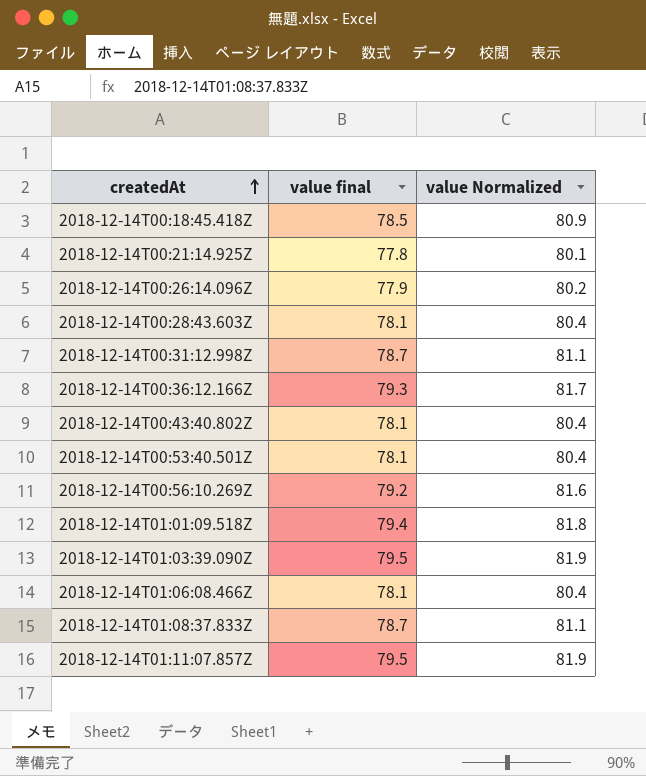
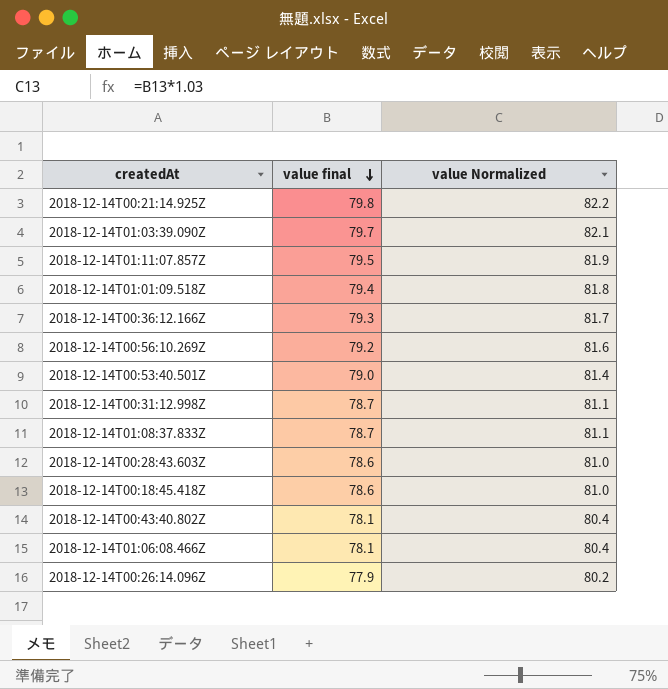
row order: createdAt ascending -> value final descending
2018-12-14T00:21:14.925Z | value final: 77.8 -> 79.8
2018-12-14T00:21:14.925Z | value Normalized: 80.1 -> 82.2
2018-12-14T01:03:39.090Z | value final: 79.5 -> 79.7
2018-12-14T01:03:39.090Z | value Normalized: 81.9 -> 82.1
2018-12-14T00:53:40.501Z | value final: 78.1 -> 79.0
2018-12-14T00:53:40.501Z | value Normalized: 80.4 -> 81.4
2018-12-14T00:28:43.603Z | value final: 78.1 -> 78.6
2018-12-14T00:28:43.603Z | value Normalized: 80.4 -> 81.0
2018-12-14T00:18:45.418Z | value final: 78.5 -> 78.6
2018-12-14T00:18:45.418Z | value Normalized: 80.9 -> 81.0

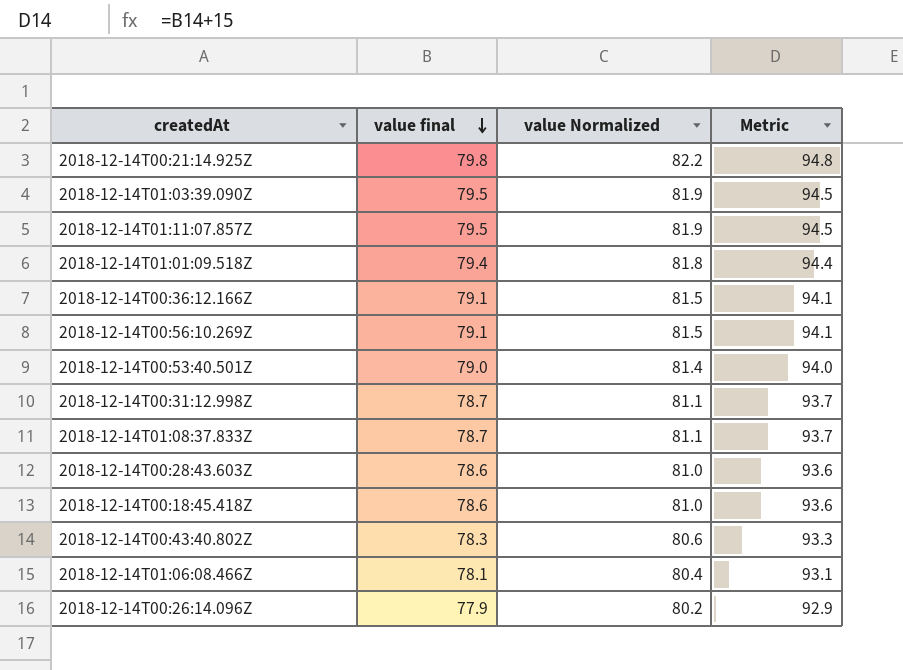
column Metric | formula: none -> [value final] + 15
2018-12-14T01:03:39.090Z | value final: 79.7 -> 79.5
2018-12-14T01:03:39.090Z | value Normalized: 82.1 -> 81.9
2018-12-14T00:36:12.166Z | value final: 79.3 -> 79.1
2018-12-14T00:36:12.166Z | value Normalized: 81.7 -> 81.5
2018-12-14T00:56:10.269Z | value final: 79.2 -> 79.1
2018-12-14T00:56:10.269Z | value Normalized: 81.6 -> 81.5
2018-12-14T00:43:40.802Z | value final: 78.1 -> 78.3
2018-12-14T00:43:40.802Z | value Normalized: 80.4 -> 80.6

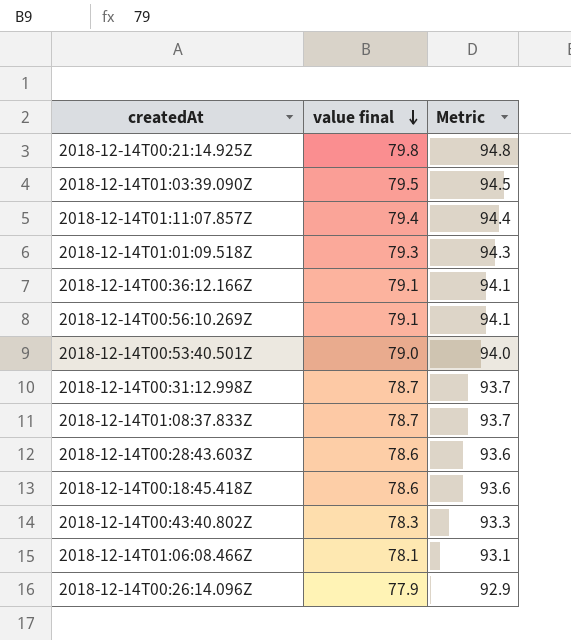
column value Normalized | formula: [value final] * 1.03 -> none
2018-12-14T01:11:07.857Z | value final: 79.5 -> 79.4
2018-12-14T01:11:07.857Z | Metric: 94.5 -> 94.4
2018-12-14T01:01:09.518Z | value final: 79.4 -> 79.3
2018-12-14T01:01:09.518Z | Metric: 94.4 -> 94.3

